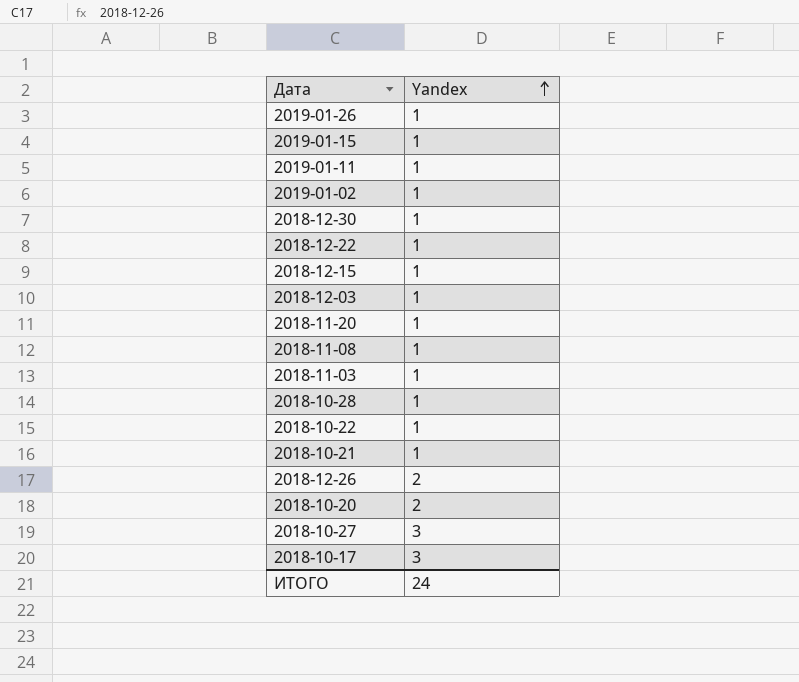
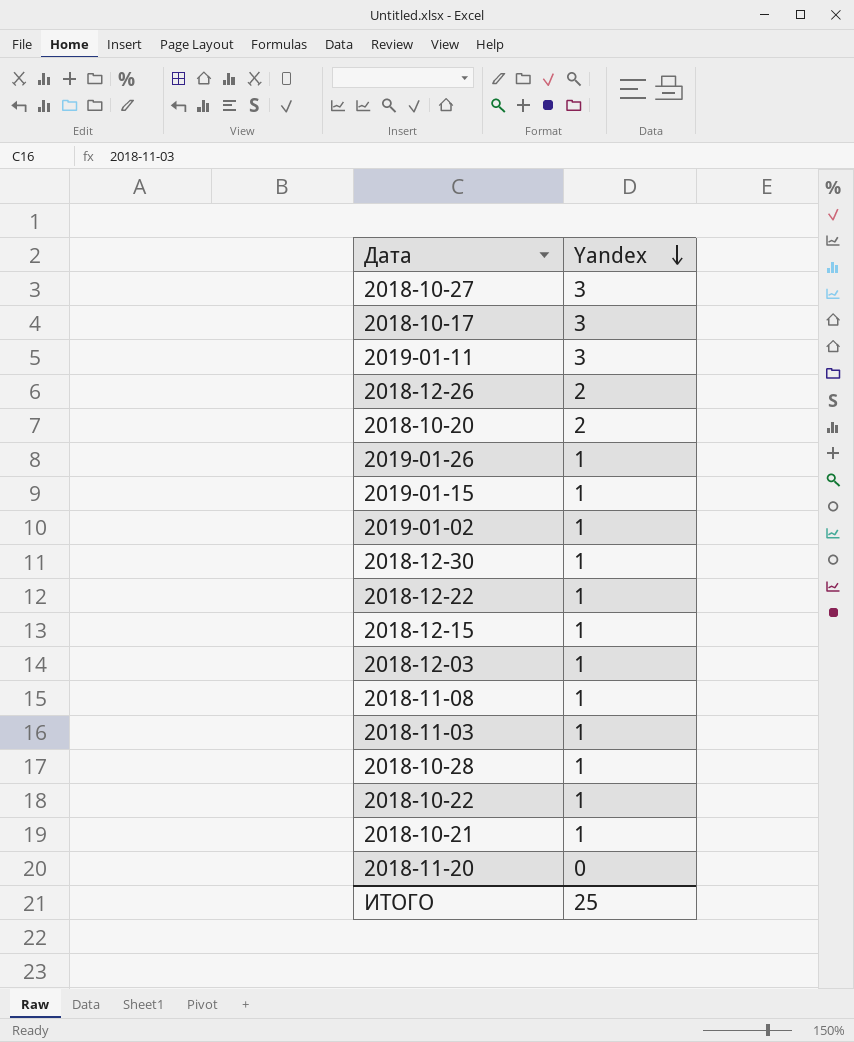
row order: Yandex ascending -> Yandex descending
2019-01-11 | Yandex: 1 -> 3
2018-11-20 | Yandex: 1 -> 0
ИТОГО | Yandex: 24 -> 25

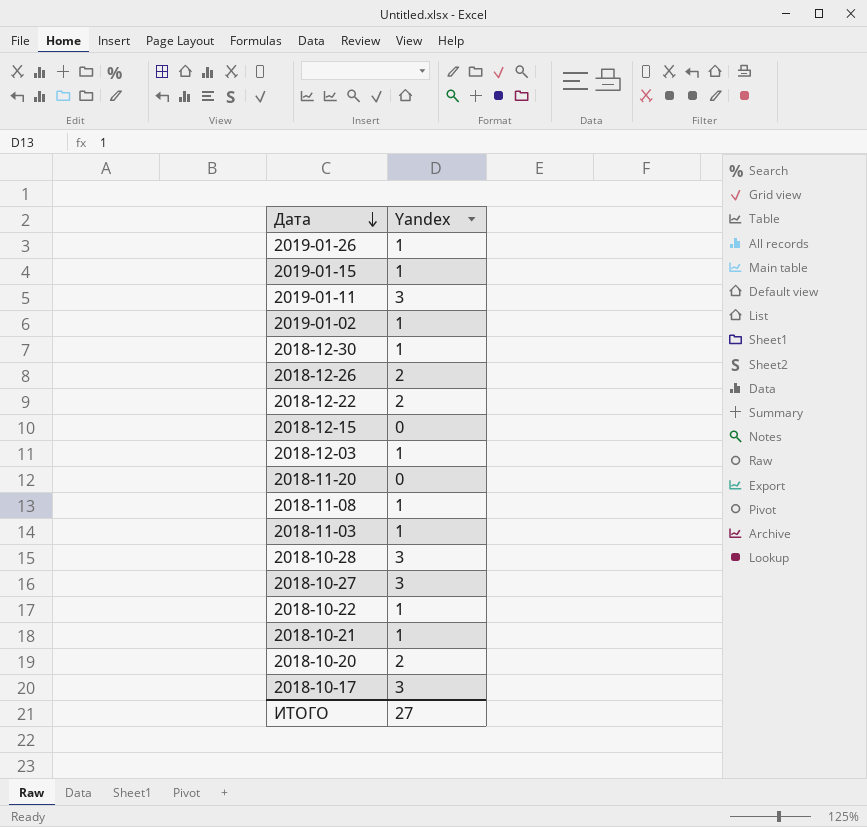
row order: Yandex descending -> Дата descending
2018-12-22 | Yandex: 1 -> 2
2018-12-15 | Yandex: 1 -> 0
2018-10-28 | Yandex: 1 -> 3
ИТОГО | Yandex: 25 -> 27

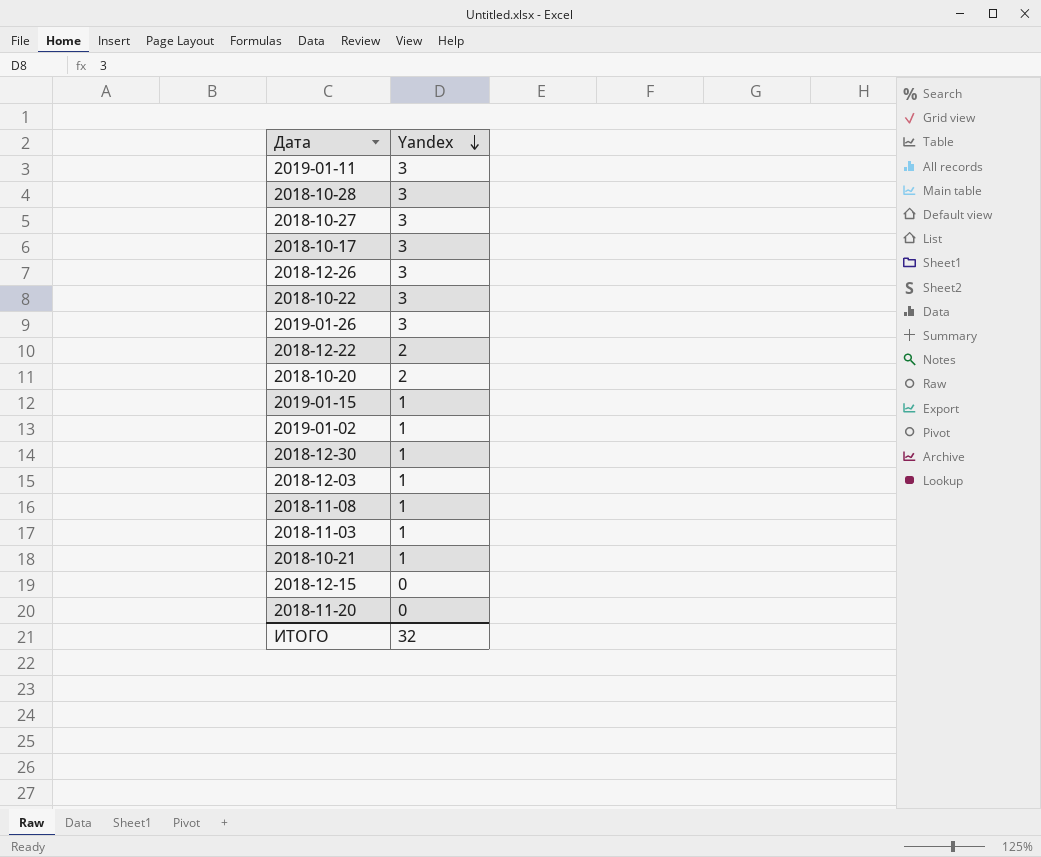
row order: Дата descending -> Yandex descending
2018-12-26 | Yandex: 2 -> 3
2018-10-22 | Yandex: 1 -> 3
2019-01-26 | Yandex: 1 -> 3
ИТОГО | Yandex: 27 -> 32

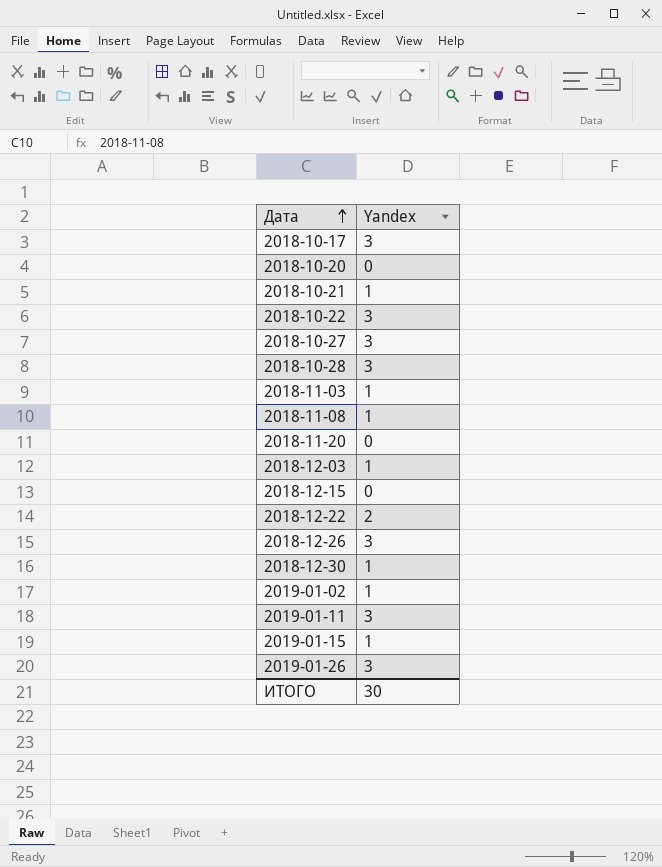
row order: Yandex descending -> Дата ascending
2018-10-20 | Yandex: 2 -> 0
ИТОГО | Yandex: 32 -> 30

